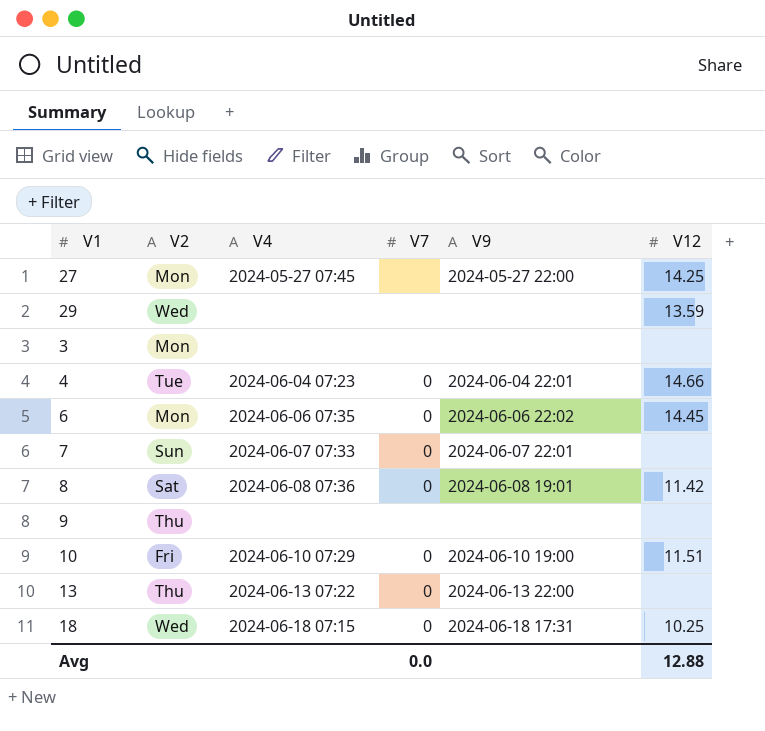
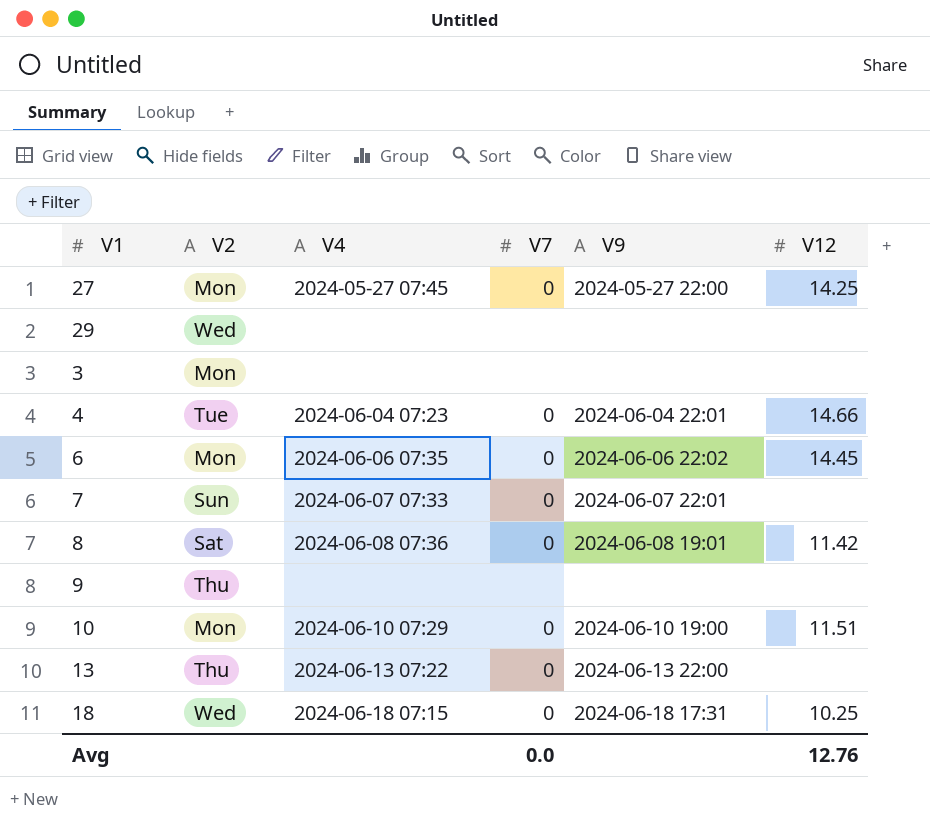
27 | V7: none -> 0
29 | V12: 13.59 -> none
10 | V2: Fri -> Mon
Avg | V12: 12.88 -> 12.76

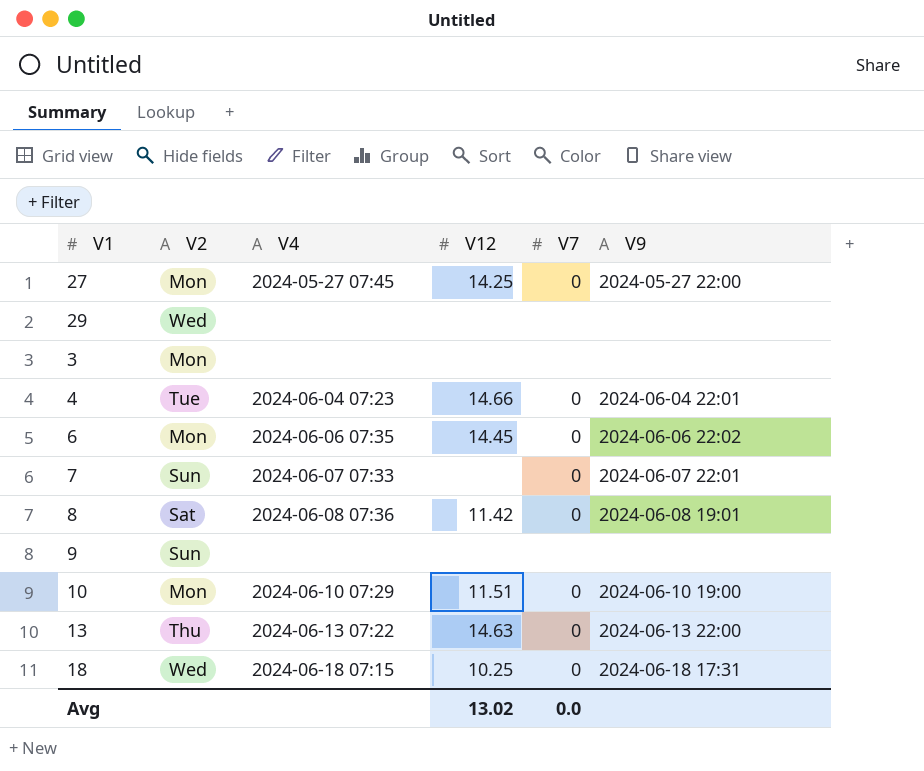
column V12 | position: 6 -> 4
9 | V2: Thu -> Sun
13 | V12: none -> 14.63
Avg | V12: 12.76 -> 13.02

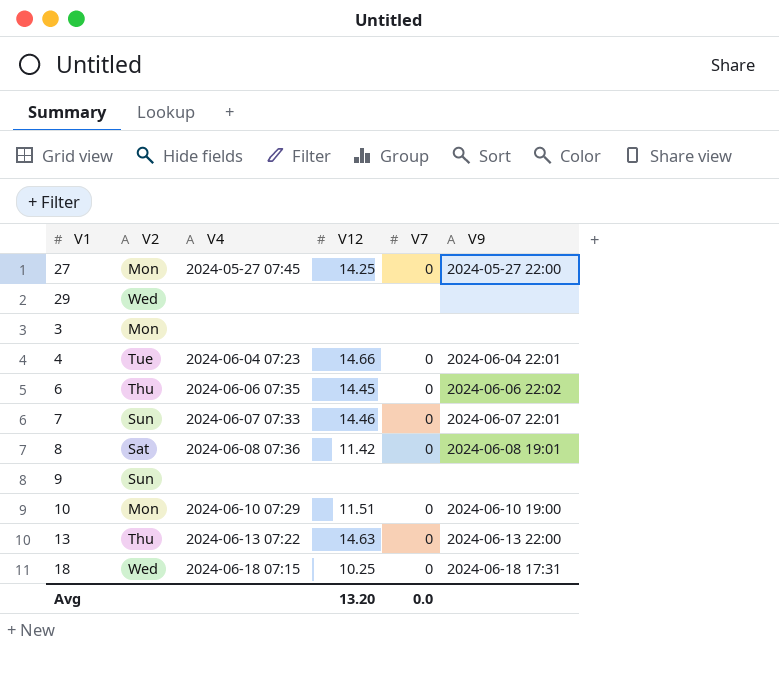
6 | V2: Mon -> Thu
7 | V12: none -> 14.46
Avg | V12: 13.02 -> 13.20

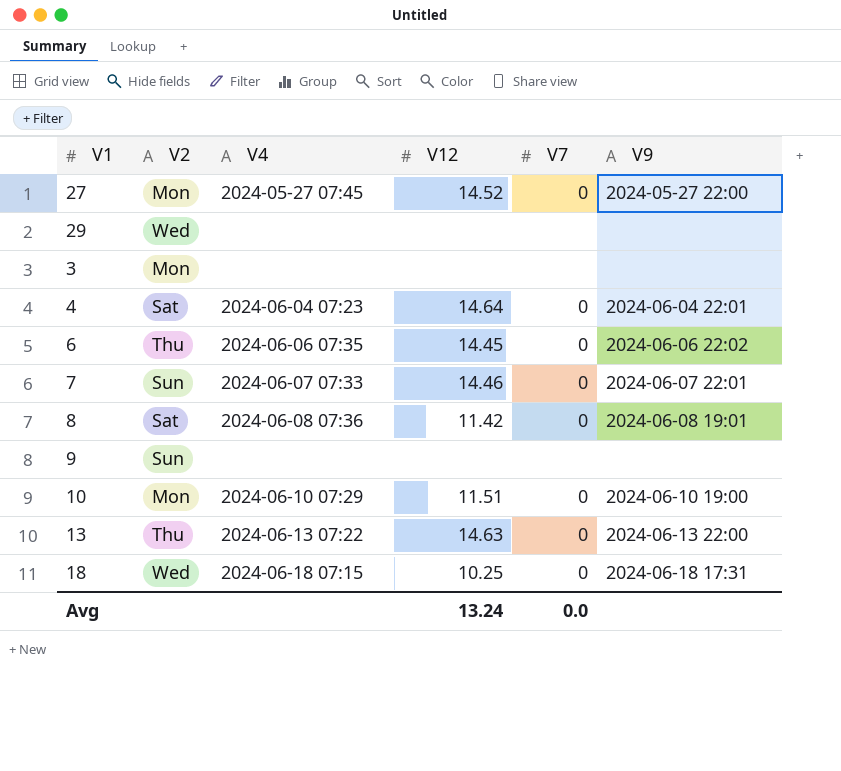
27 | V12: 14.25 -> 14.52
4 | V2: Tue -> Sat
4 | V12: 14.66 -> 14.64
Avg | V12: 13.20 -> 13.24

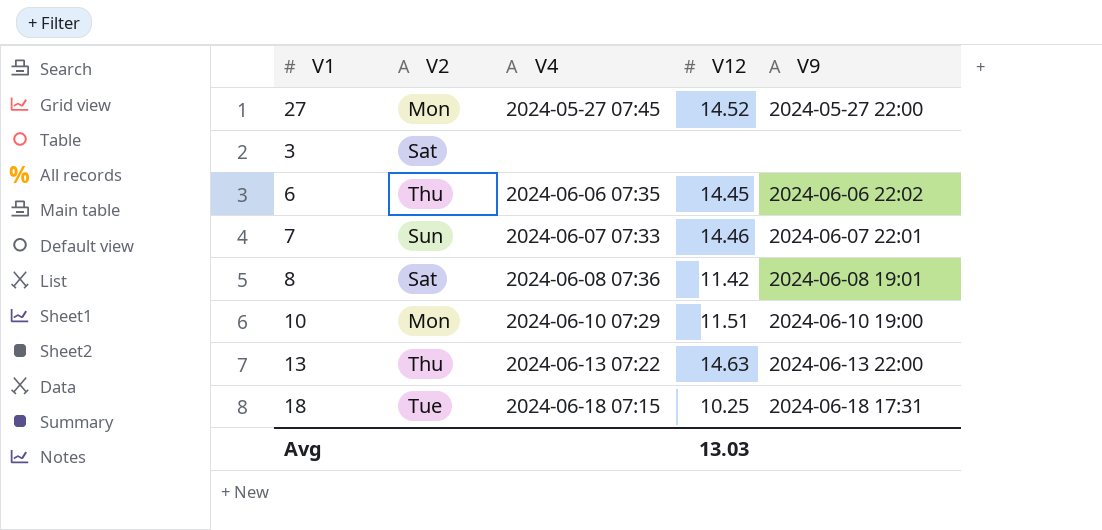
column V7 | position: 5 -> none
row 29: Wed | none | none | none | none -> none
row 4: Sat | 2024-06-04 07:23 | 14.64 | 0 | 2024-06-04 22:01 -> none
row 9: Sun | none | none | none | none -> none
3 | V2: Mon -> Sat
18 | V2: Wed -> Tue
Avg | V12: 13.24 -> 13.03

